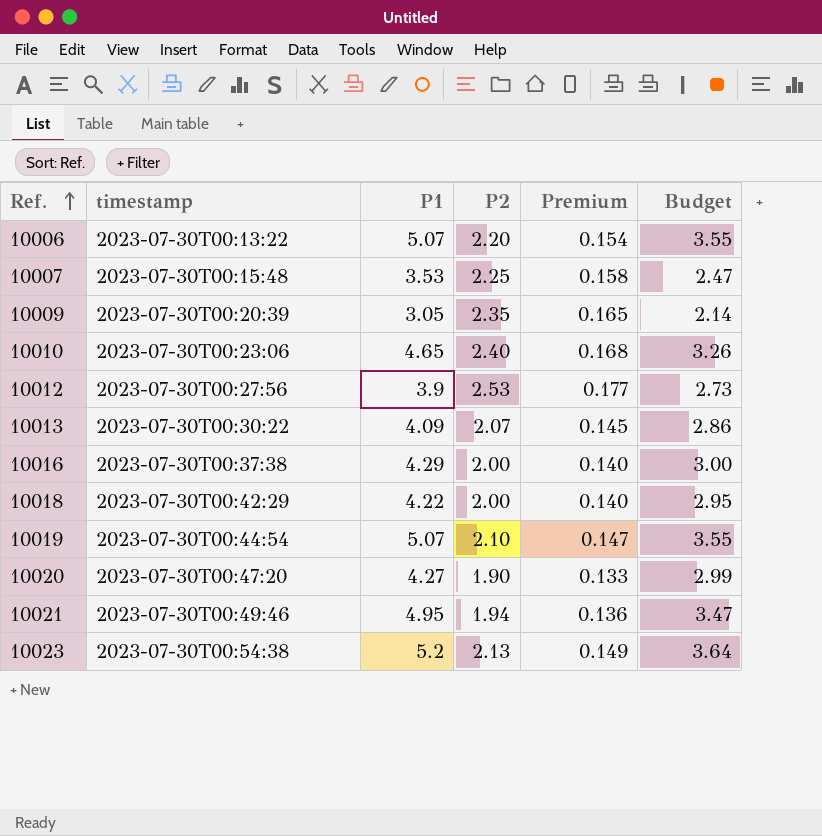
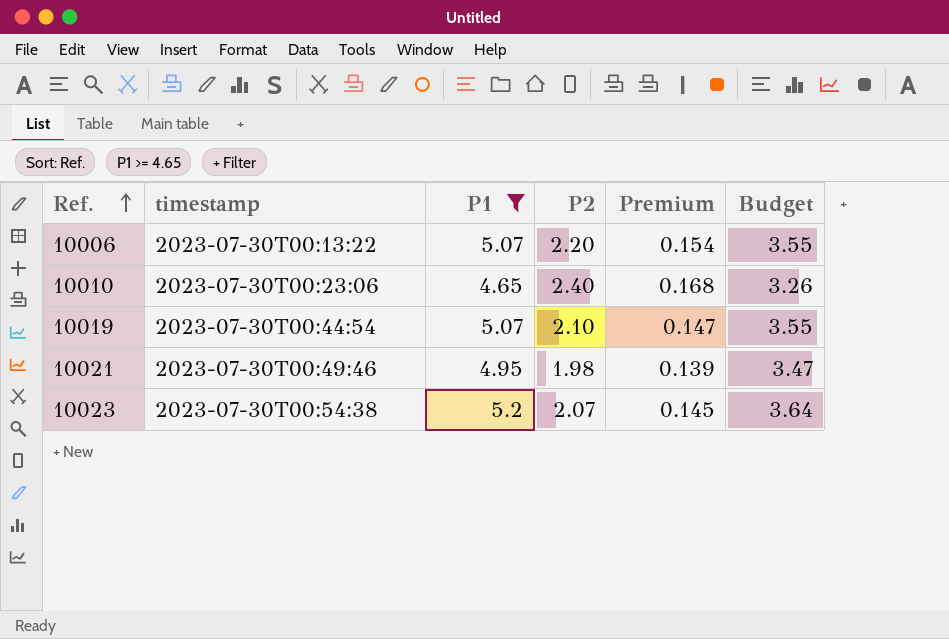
filter: none -> P1 >= 4.65
10021 | P2: 1.94 -> 1.98
10021 | Premium: 0.136 -> 0.139
10023 | P2: 2.13 -> 2.07
10023 | Premium: 0.149 -> 0.145

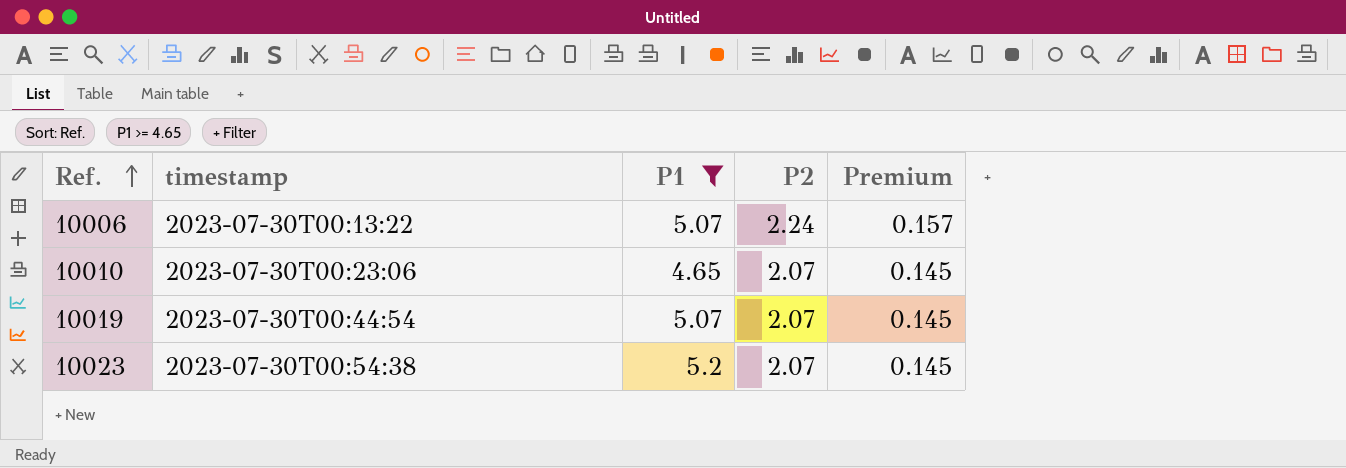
column Budget | formula: [P1] * 0.7 -> none
row 10021: 2023-07-30T00:49:46 | 4.95 | 1.98 | 0.139 | 3.47 -> none
10006 | P2: 2.20 -> 2.24
10006 | Premium: 0.154 -> 0.157
10010 | P2: 2.40 -> 2.07
10010 | Premium: 0.168 -> 0.145
10019 | P2: 2.10 -> 2.07
10019 | Premium: 0.147 -> 0.145

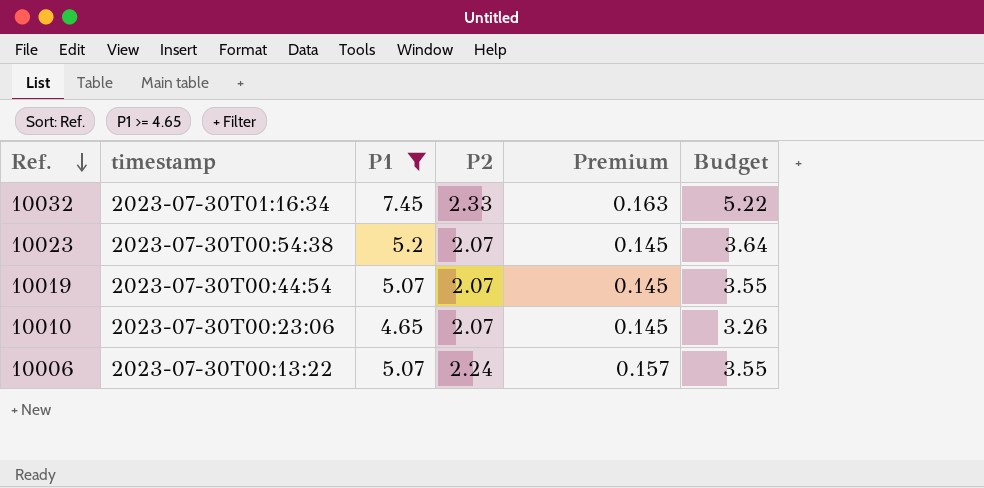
row order: Ref. ascending -> Ref. descending
column Budget | formula: none -> [P1] * 0.7
row 10032: none -> 2023-07-30T01:16:34 | 7.45 | 2.33 | 0.163 | 5.22

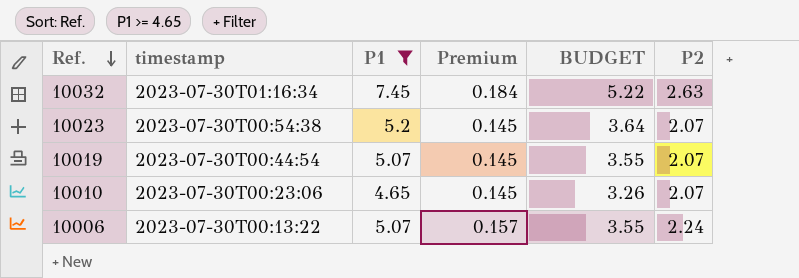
column name: Budget -> BUDGET
column P2 | position: 4 -> 6
10032 | Premium: 0.163 -> 0.184
10032 | P2: 2.33 -> 2.63

